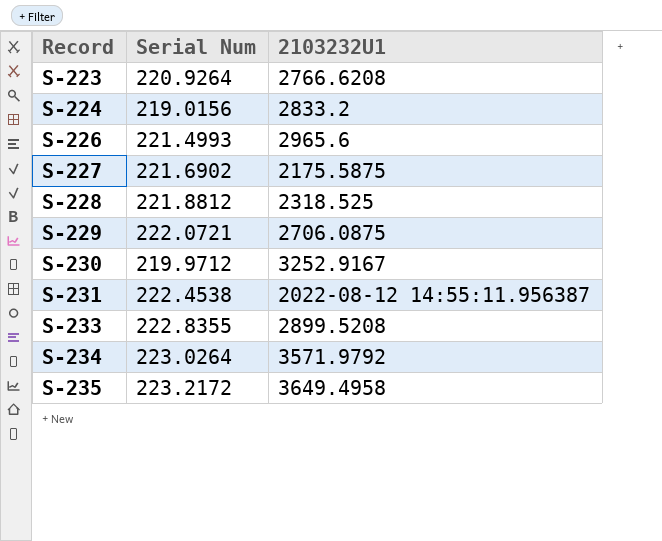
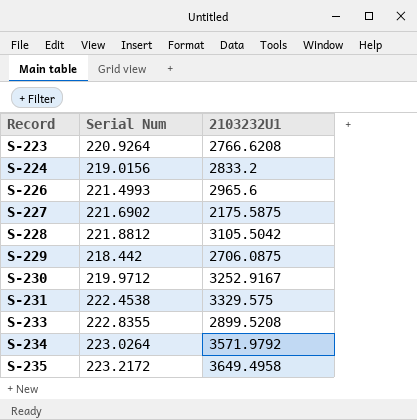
S-228 | 2103232U1: 2318.525 -> 3105.5042
S-229 | Serial Num: 222.0721 -> 218.442
S-231 | 2103232U1: 2022-08-12 14:55:11.956387 -> 3329.575

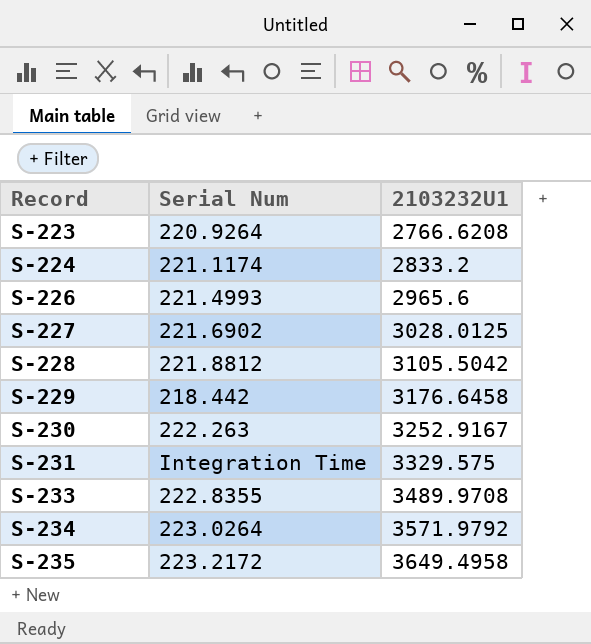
S-224 | Serial Num: 219.0156 -> 221.1174
S-227 | 2103232U1: 2175.5875 -> 3028.0125
S-229 | 2103232U1: 2706.0875 -> 3176.6458
S-230 | Serial Num: 219.9712 -> 222.263
S-231 | Serial Num: 222.4538 -> Integration Time
S-233 | 2103232U1: 2899.5208 -> 3489.9708

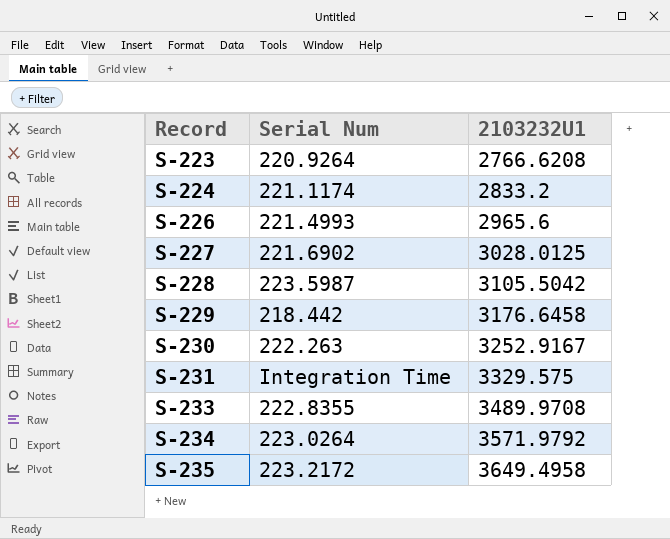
S-228 | Serial Num: 221.8812 -> 223.5987

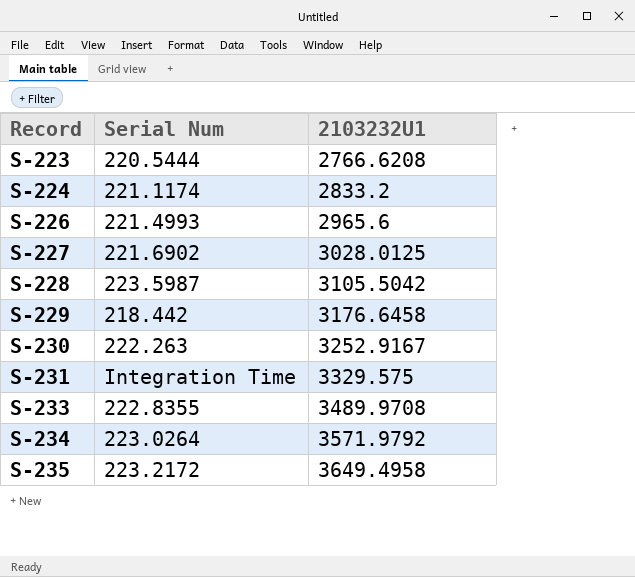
S-223 | Serial Num: 220.9264 -> 220.5444

